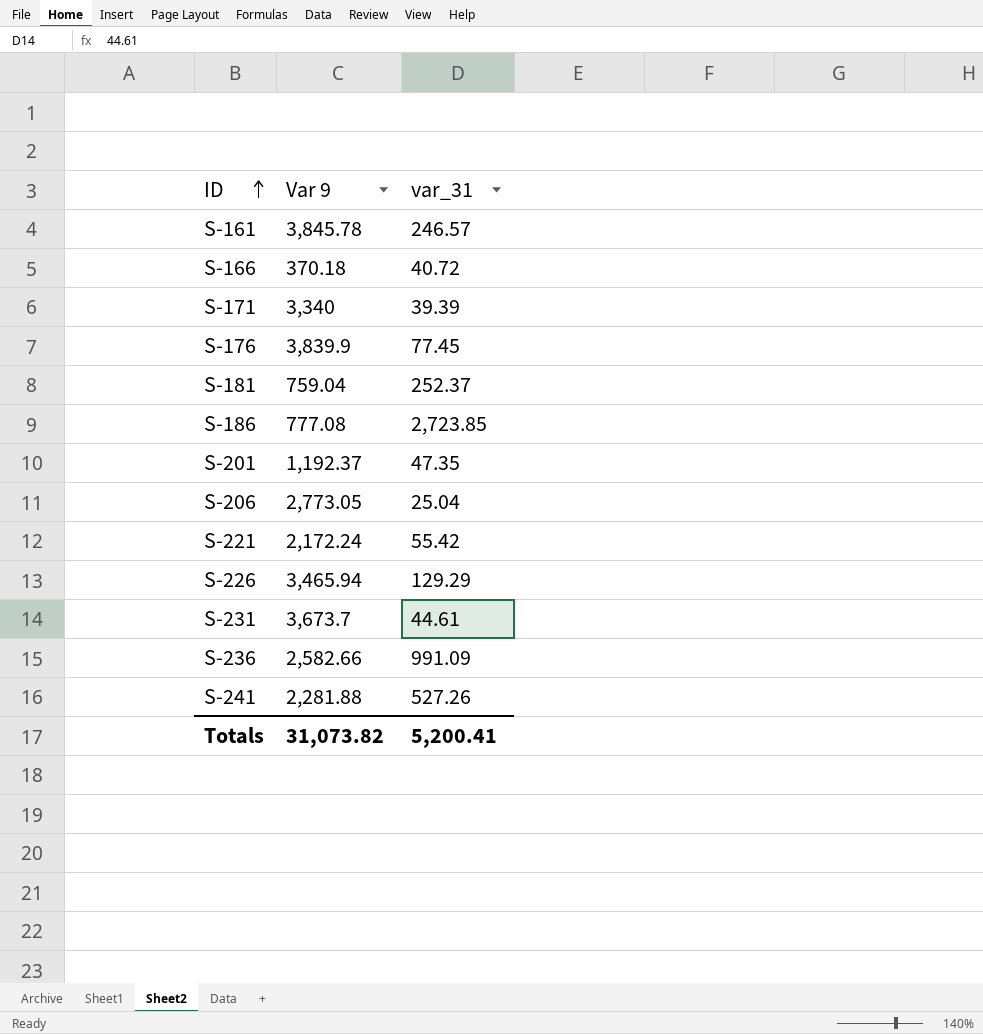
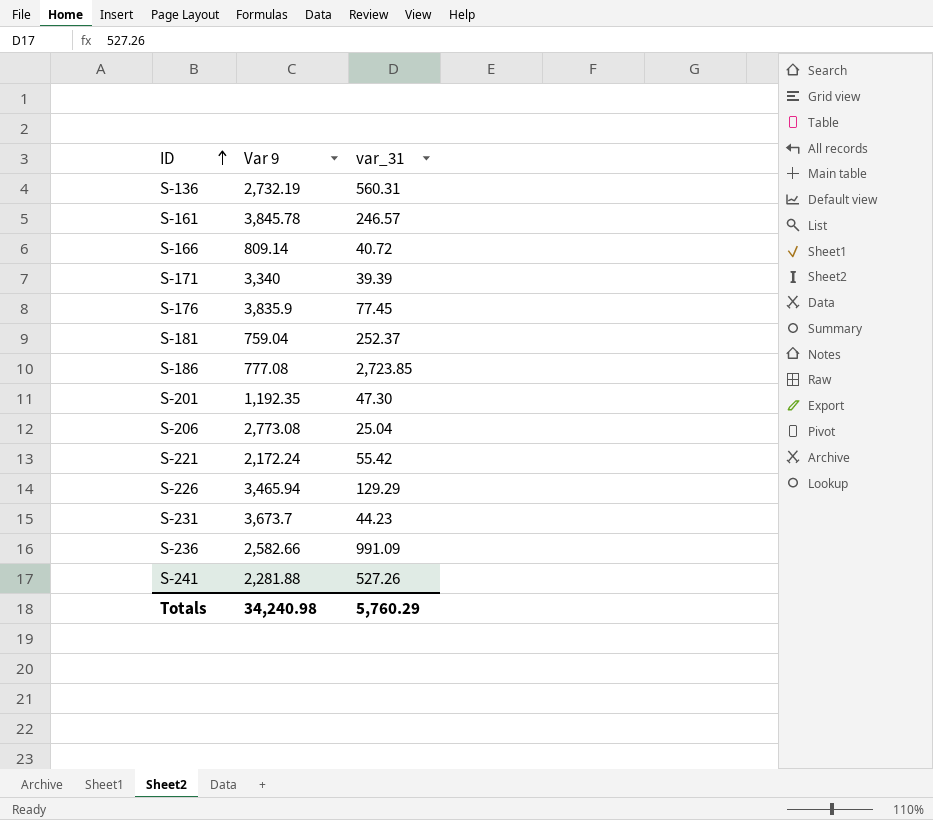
row S-136: none -> 2,732.19 | 560.31
S-166 | Var 9: 370.18 -> 809.14
S-176 | Var 9: 3,839.9 -> 3,835.9
S-201 | Var 9: 1,192.37 -> 1,192.35
S-201 | var_31: 47.35 -> 47.30
S-206 | Var 9: 2,773.05 -> 2,773.08
S-231 | var_31: 44.61 -> 44.23
Totals | Var 9: 31,073.82 -> 34,240.98
Totals | var_31: 5,200.41 -> 5,760.29

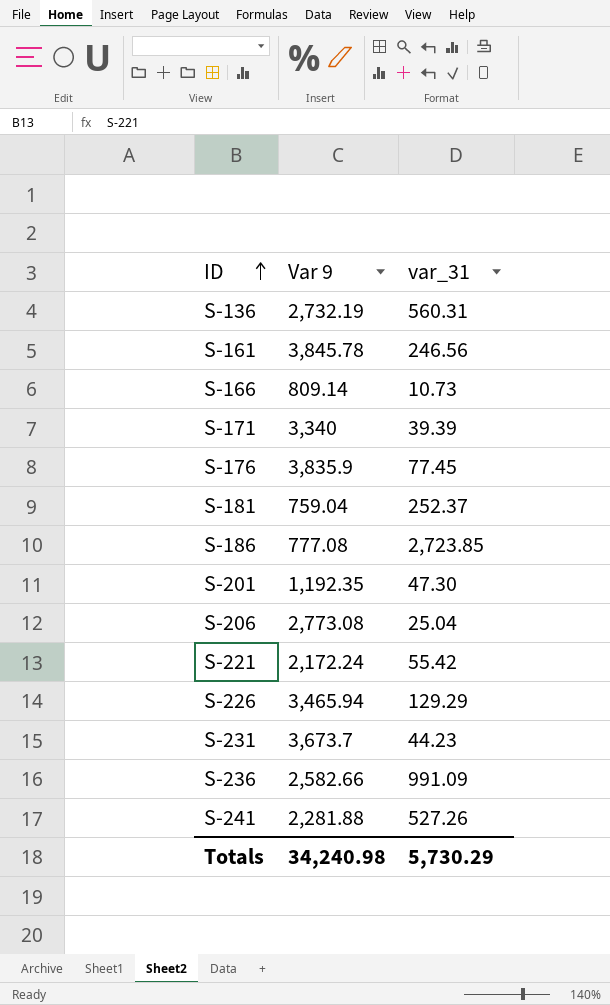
S-161 | var_31: 246.57 -> 246.56
S-166 | var_31: 40.72 -> 10.73
Totals | var_31: 5,760.29 -> 5,730.29

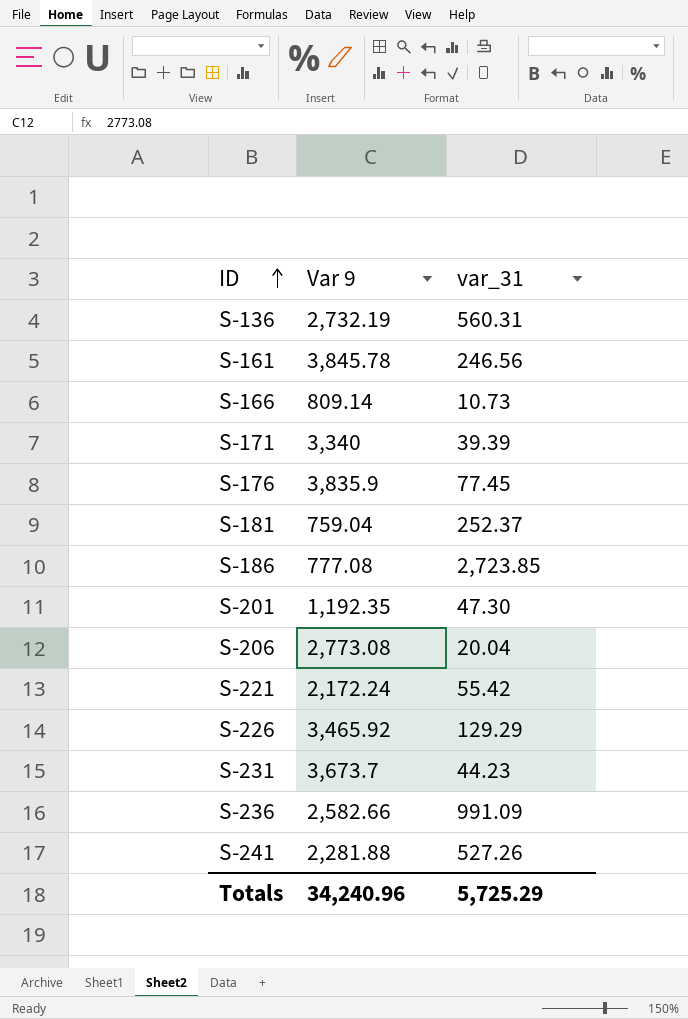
S-206 | var_31: 25.04 -> 20.04
S-226 | Var 9: 3,465.94 -> 3,465.92
Totals | Var 9: 34,240.98 -> 34,240.96
Totals | var_31: 5,730.29 -> 5,725.29

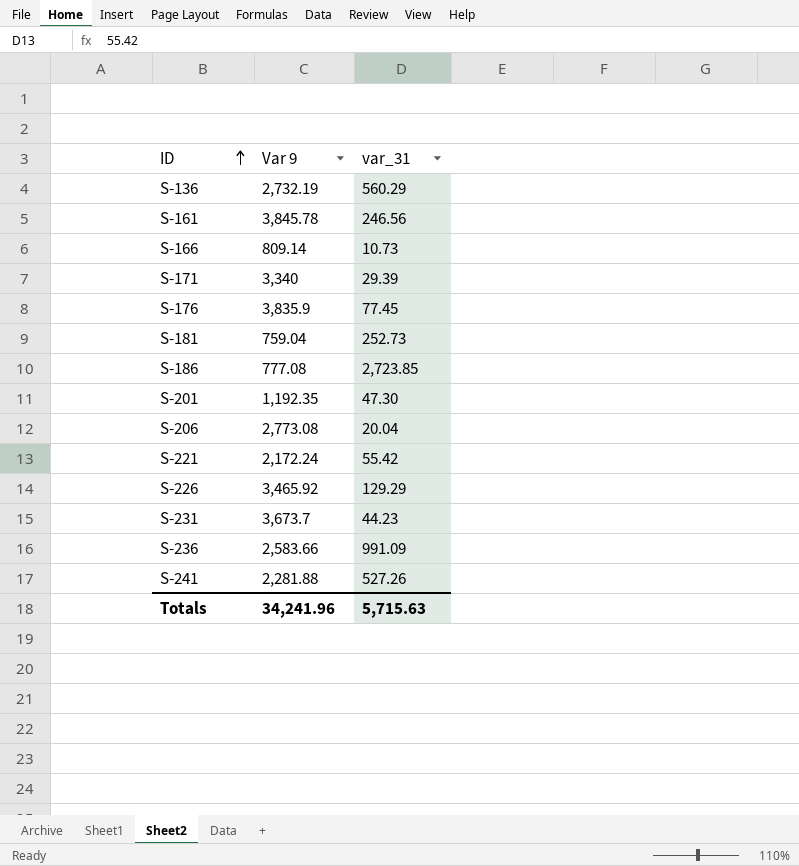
S-136 | var_31: 560.31 -> 560.29
S-171 | var_31: 39.39 -> 29.39
S-181 | var_31: 252.37 -> 252.73
S-236 | Var 9: 2,582.66 -> 2,583.66
Totals | Var 9: 34,240.96 -> 34,241.96
Totals | var_31: 5,725.29 -> 5,715.63

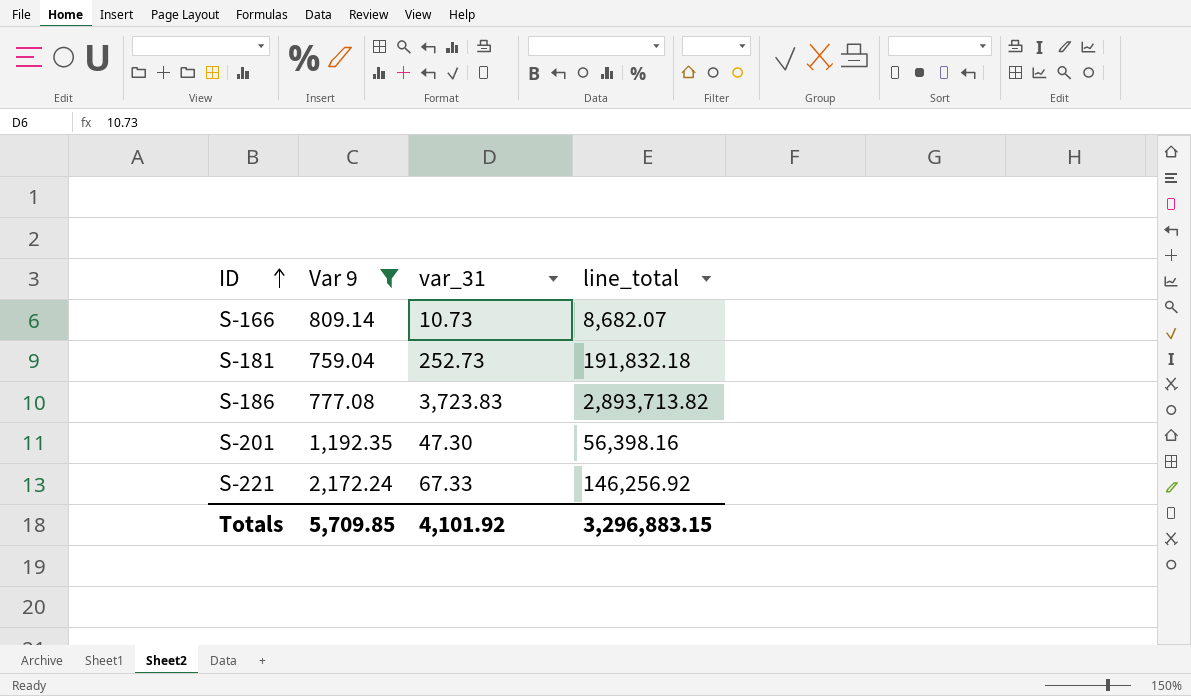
filter: none -> Var 9 <= 2,172.24
column line_total | formula: none -> [Var 9] * [var_31]
S-186 | var_31: 2,723.85 -> 3,723.83
S-221 | var_31: 55.42 -> 67.33
Totals | Var 9: 34,241.96 -> 5,709.85
Totals | var_31: 5,715.63 -> 4,101.92

